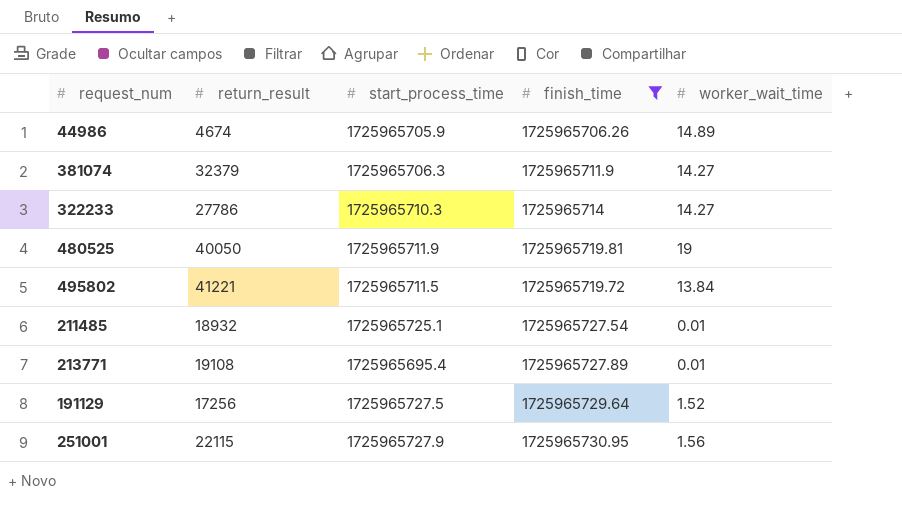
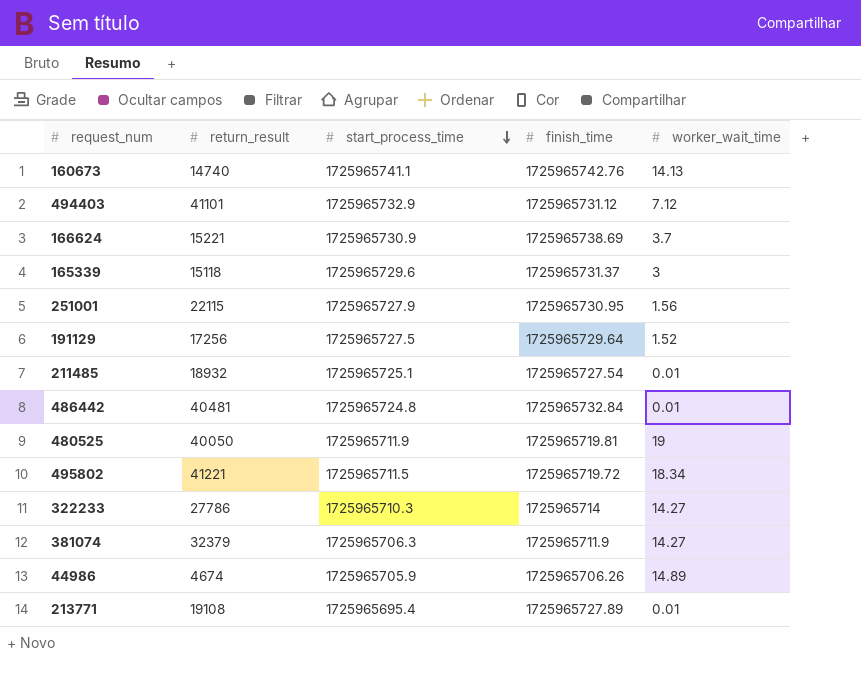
filter: finish_time <= 1725965730.95 -> none
row order: none -> start_process_time descending
495802 | worker_wait_time: 13.84 -> 18.34

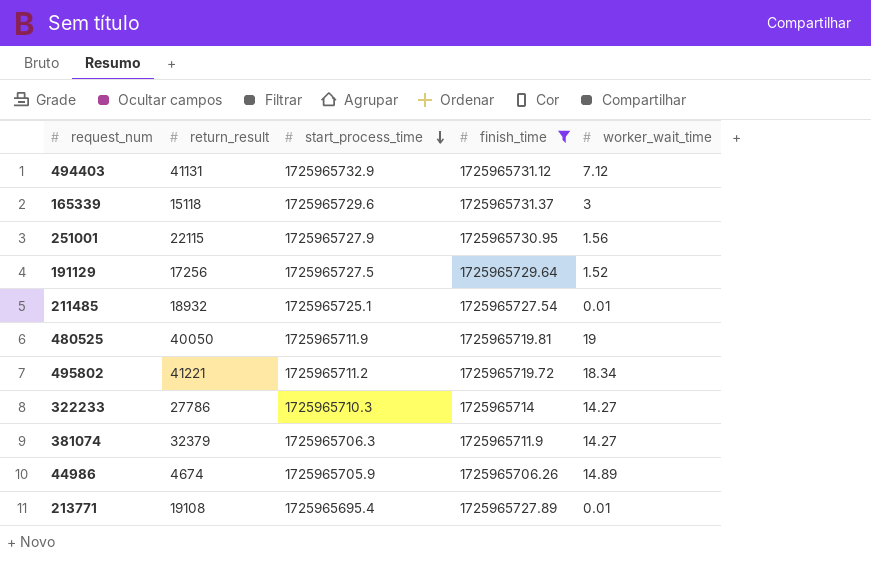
filter: none -> finish_time <= 1725965731.37
494403 | return_result: 41101 -> 41131
495802 | start_process_time: 1725965711.5 -> 1725965711.2

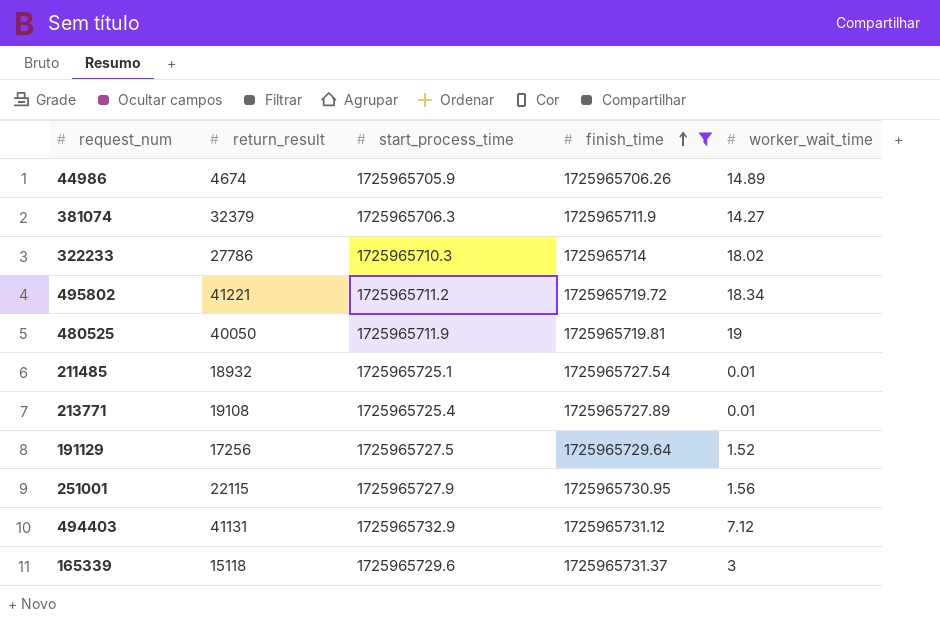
row order: start_process_time descending -> finish_time ascending
322233 | worker_wait_time: 14.27 -> 18.02
213771 | start_process_time: 1725965695.4 -> 1725965725.4

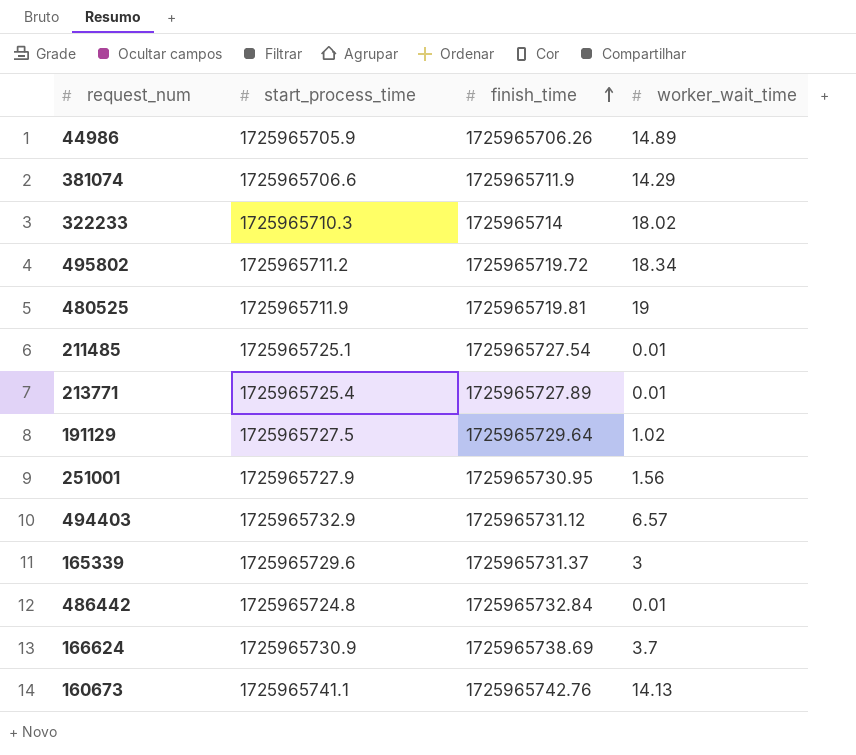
filter: finish_time <= 1725965731.37 -> none
column return_result | position: 2 -> none
381074 | start_process_time: 1725965706.3 -> 1725965706.6
381074 | worker_wait_time: 14.27 -> 14.29
191129 | worker_wait_time: 1.52 -> 1.02
494403 | worker_wait_time: 7.12 -> 6.57

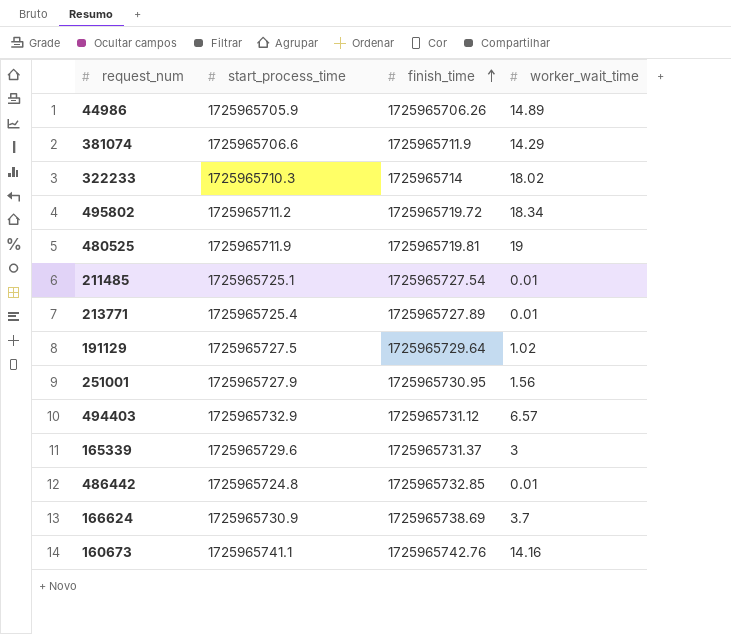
486442 | finish_time: 1725965732.84 -> 1725965732.85
160673 | worker_wait_time: 14.13 -> 14.16

